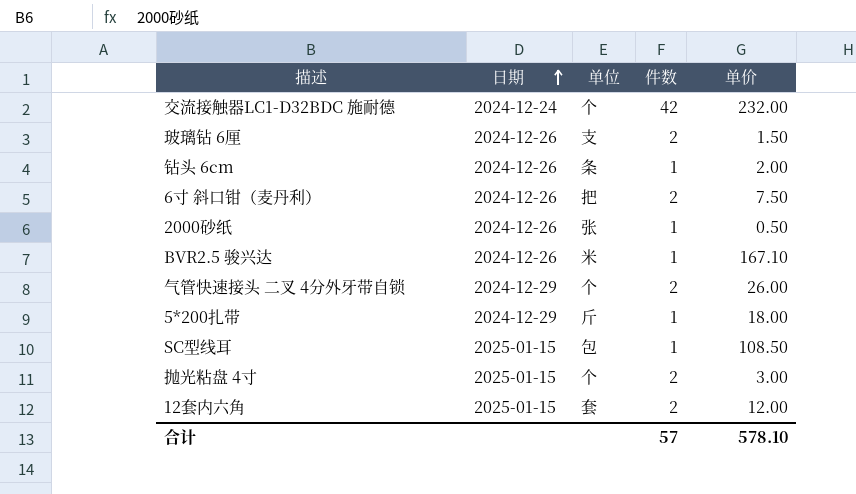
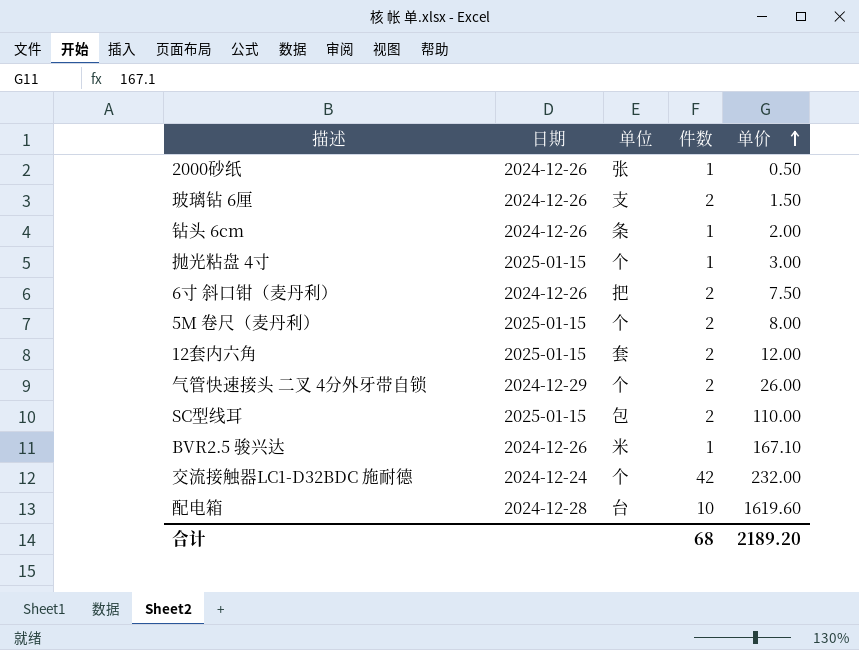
row order: 日期 ascending -> 单价 ascending
row 5*200扎带: 2024-12-29 | 斤 | 1 | 18.00 -> none
抛光粘盘 4寸 | 件数: 2 -> 1
row 5M 卷尺（麦丹利）: none -> 2025-01-15 | 个 | 2 | 8.00
SC型线耳 | 件数: 1 -> 2
SC型线耳 | 单价: 108.50 -> 110.00
row 配电箱: none -> 2024-12-28 | 台 | 10 | 1619.60
合计 | 件数: 57 -> 68
合计 | 单价: 578.10 -> 2189.20

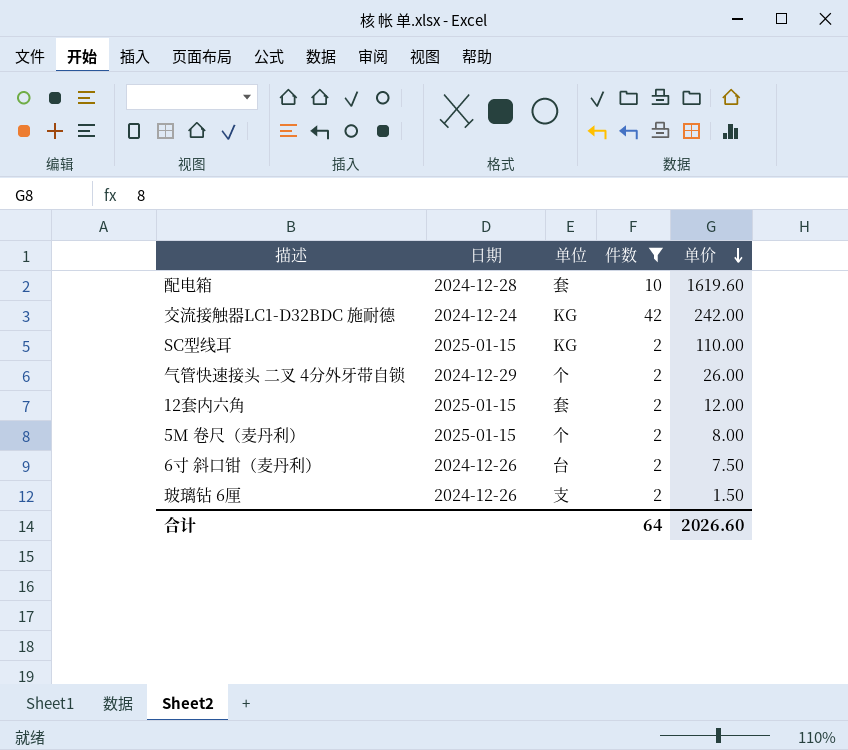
filter: none -> 件数 != 1
row order: 单价 ascending -> 单价 descending
配电箱 | 单位: 台 -> 套
交流接触器LC1-D32BDC 施耐德 | 单位: 个 -> KG
交流接触器LC1-D32BDC 施耐德 | 单价: 232.00 -> 242.00
SC型线耳 | 单位: 包 -> KG
6寸 斜口钳（麦丹利） | 单位: 把 -> 台
合计 | 件数: 68 -> 64
合计 | 单价: 2189.20 -> 2026.60

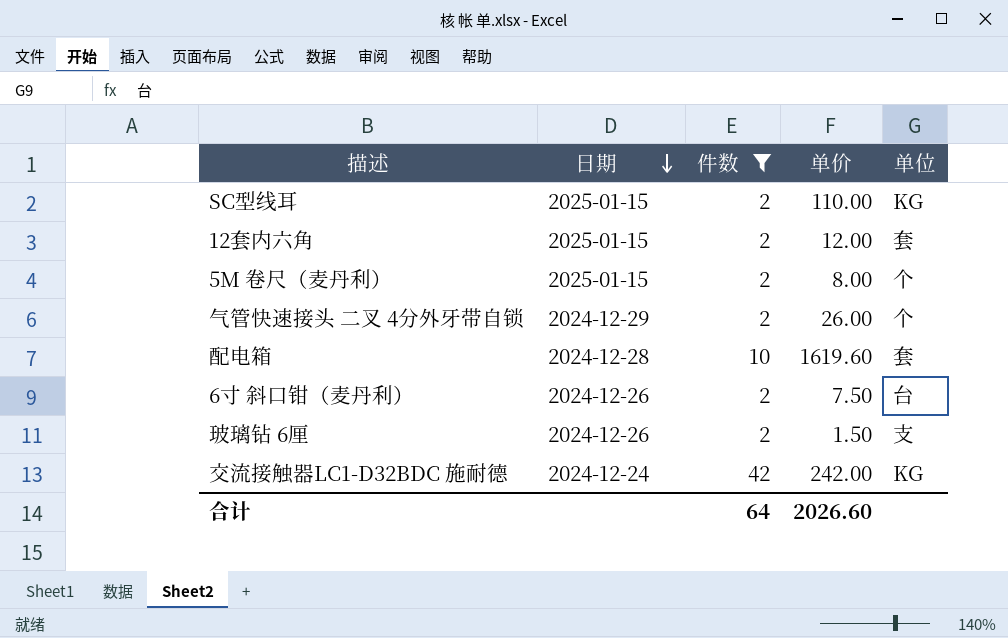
row order: 单价 descending -> 日期 descending
column 单位 | position: 3 -> 5

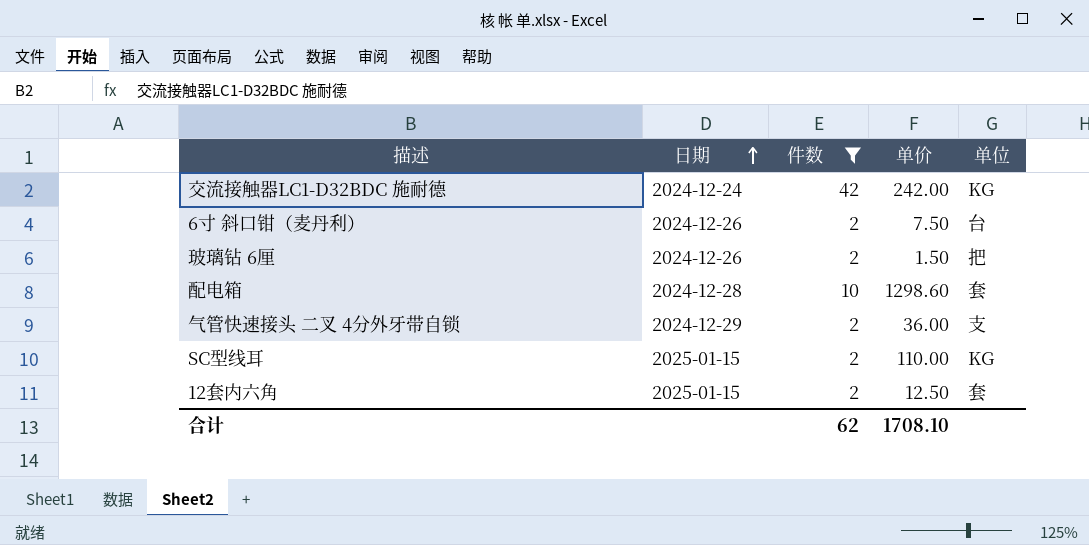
row order: 日期 descending -> 日期 ascending
row 5M 卷尺（麦丹利）: 2025-01-15 | 2 | 8.00 | 个 -> none
玻璃钻 6厘 | 单位: 支 -> 把
配电箱 | 单价: 1619.60 -> 1298.60
气管快速接头 二叉 4分外牙带自锁 | 单价: 26.00 -> 36.00
气管快速接头 二叉 4分外牙带自锁 | 单位: 个 -> 支
12套内六角 | 单价: 12.00 -> 12.50
合计 | 件数: 64 -> 62
合计 | 单价: 2026.60 -> 1708.10

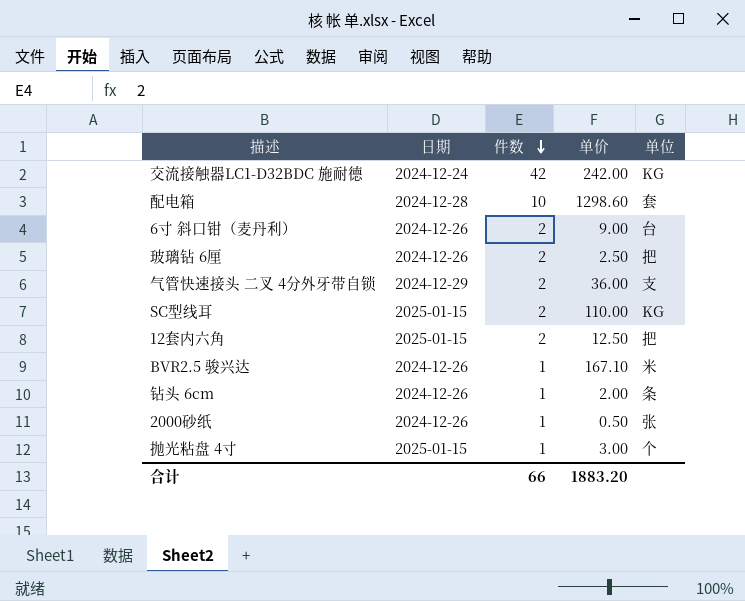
filter: 件数 != 1 -> none
row order: 日期 ascending -> 件数 descending
6寸 斜口钳（麦丹利） | 单价: 7.50 -> 9.00
玻璃钻 6厘 | 单价: 1.50 -> 2.50
12套内六角 | 单位: 套 -> 把
合计 | 件数: 62 -> 66
合计 | 单价: 1708.10 -> 1883.20

